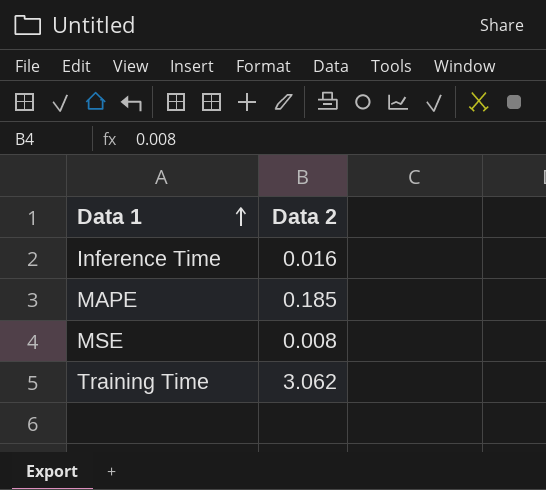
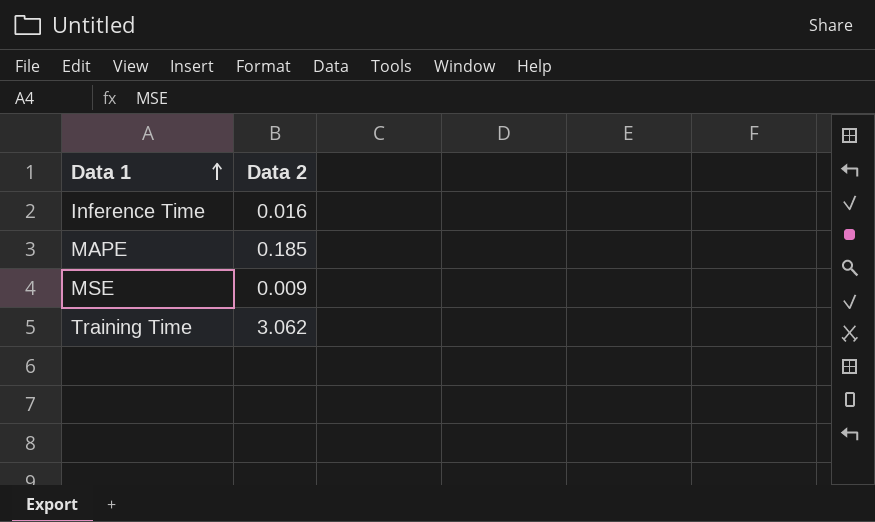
MSE | Data 2: 0.008 -> 0.009

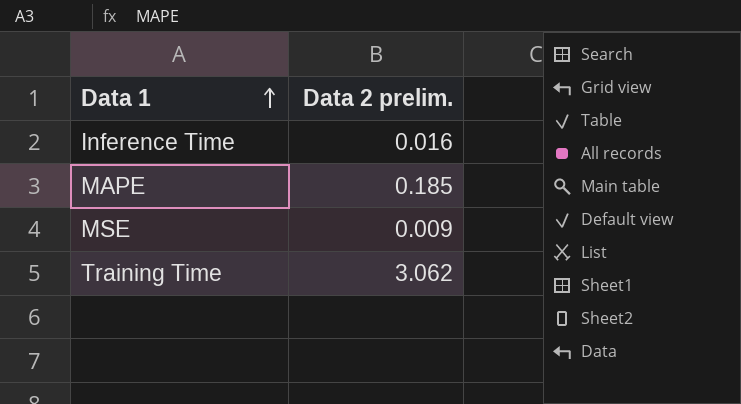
column name: Data 2 -> Data 2 prelim.

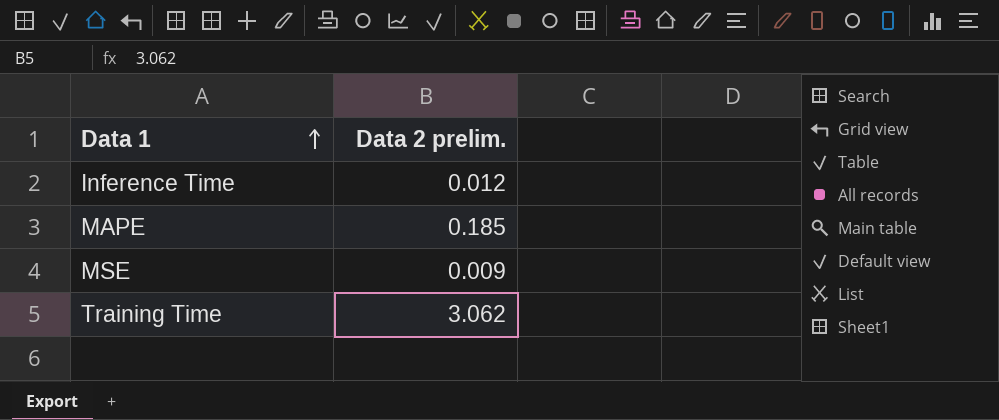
Inference Time | Data 2 prelim.: 0.016 -> 0.012

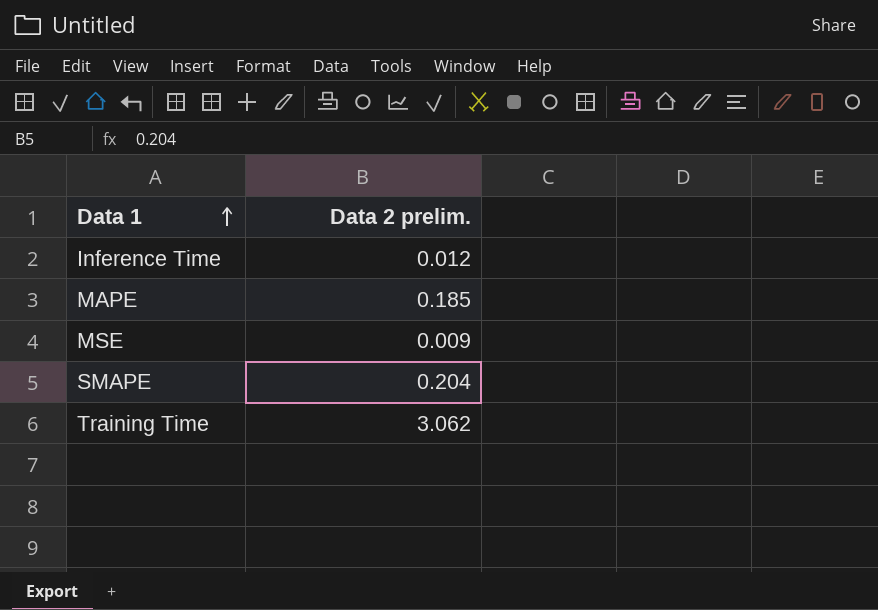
row SMAPE: none -> 0.204

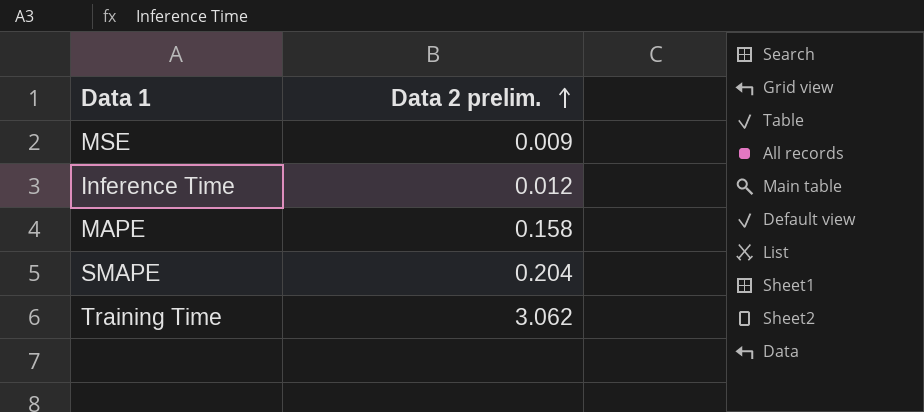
row order: Data 1 ascending -> Data 2 prelim. ascending
MAPE | Data 2 prelim.: 0.185 -> 0.158

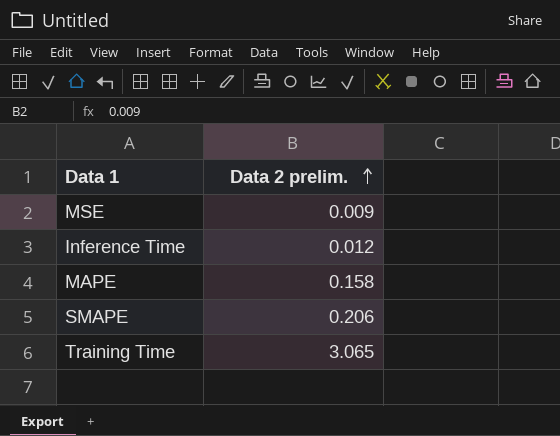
SMAPE | Data 2 prelim.: 0.204 -> 0.206
Training Time | Data 2 prelim.: 3.062 -> 3.065

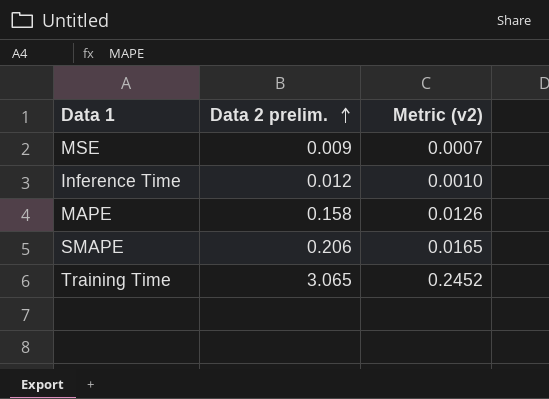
column Metric (v2) | formula: none -> [Data 2 prelim.] * 0.08

